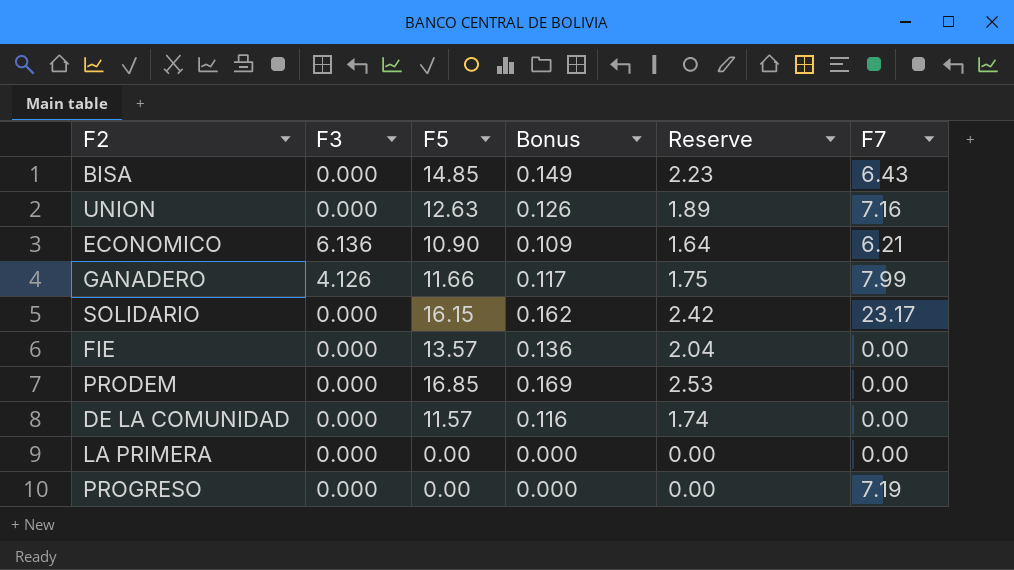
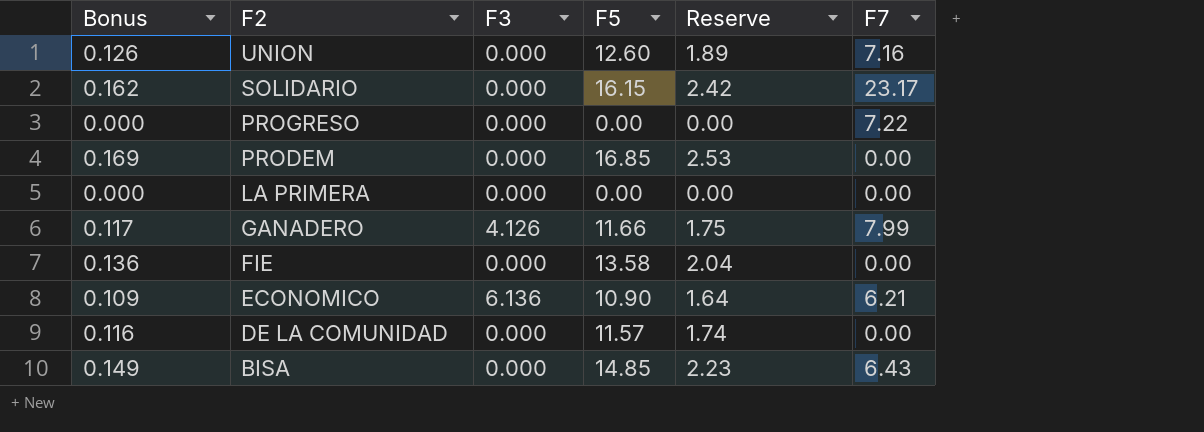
row order: none -> F2 descending
column Bonus | position: 4 -> 1
UNION | F5: 12.63 -> 12.60
PROGRESO | F7: 7.19 -> 7.22
FIE | F5: 13.57 -> 13.58

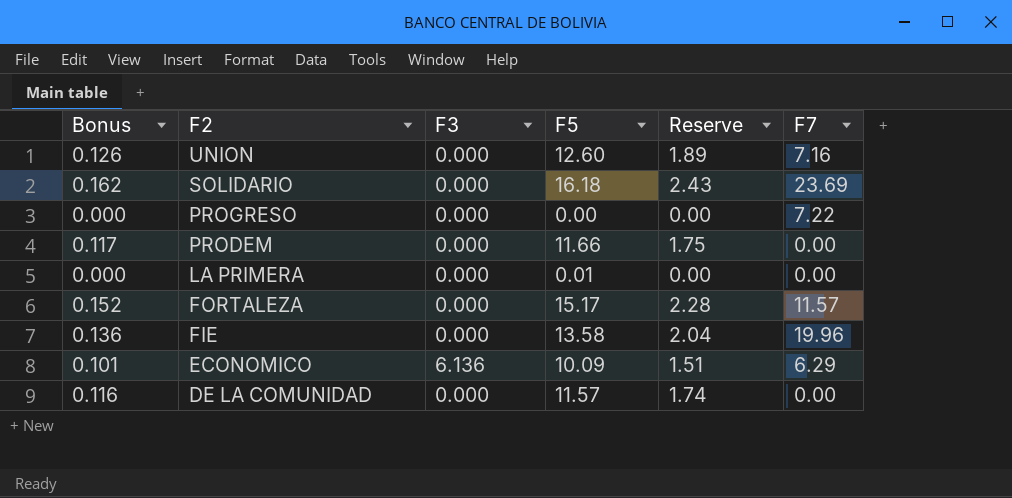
row GANADERO: 0.117 | 4.126 | 11.66 | 1.75 | 7.99 -> none
row BISA: 0.149 | 0.000 | 14.85 | 2.23 | 6.43 -> none
SOLIDARIO | F5: 16.15 -> 16.18
SOLIDARIO | Reserve: 2.42 -> 2.43
SOLIDARIO | F7: 23.17 -> 23.69
PRODEM | Bonus: 0.169 -> 0.117
PRODEM | F5: 16.85 -> 11.66
PRODEM | Reserve: 2.53 -> 1.75
LA PRIMERA | F5: 0.00 -> 0.01
row FORTALEZA: none -> 0.152 | 0.000 | 15.17 | 2.28 | 11.57
FIE | F7: 0.00 -> 19.96
ECONOMICO | Bonus: 0.109 -> 0.101
ECONOMICO | F5: 10.90 -> 10.09
ECONOMICO | Reserve: 1.64 -> 1.51
ECONOMICO | F7: 6.21 -> 6.29

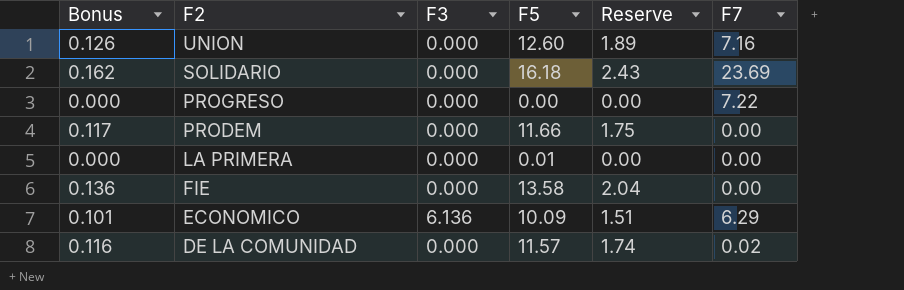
row FORTALEZA: 0.152 | 0.000 | 15.17 | 2.28 | 11.57 -> none
FIE | F7: 19.96 -> 0.00
DE LA COMUNIDAD | F7: 0.00 -> 0.02

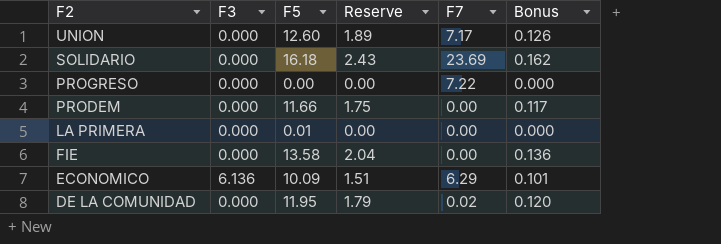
column Bonus | position: 1 -> 6
UNION | F7: 7.16 -> 7.17
DE LA COMUNIDAD | F5: 11.57 -> 11.95
DE LA COMUNIDAD | Reserve: 1.74 -> 1.79
DE LA COMUNIDAD | Bonus: 0.116 -> 0.120

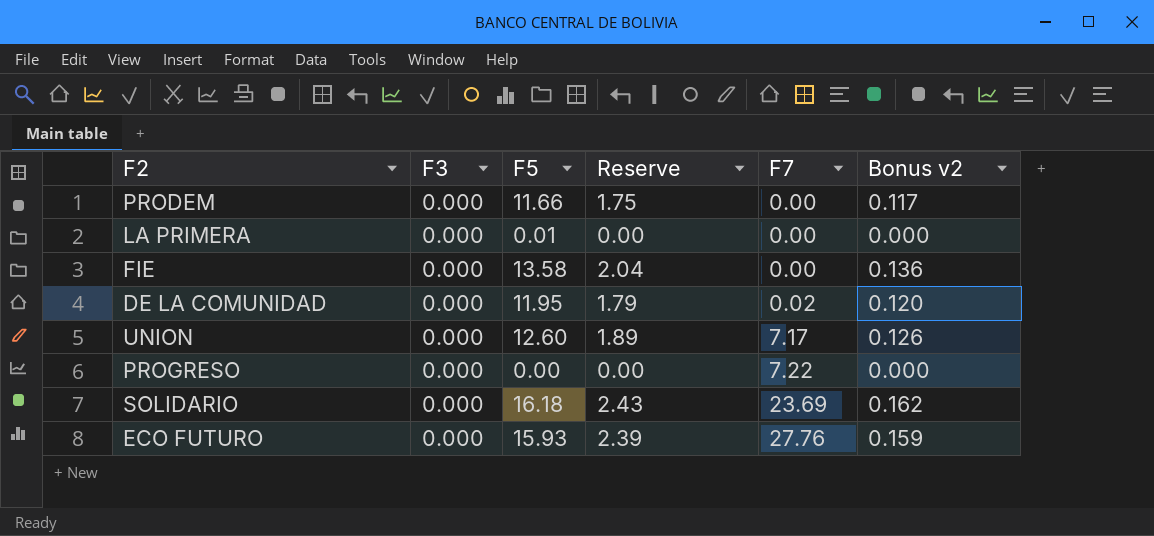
row order: F2 descending -> F7 ascending
column name: Bonus -> Bonus v2
row ECONOMICO: 6.136 | 10.09 | 1.51 | 6.29 | 0.101 -> none
row ECO FUTURO: none -> 0.000 | 15.93 | 2.39 | 27.76 | 0.159

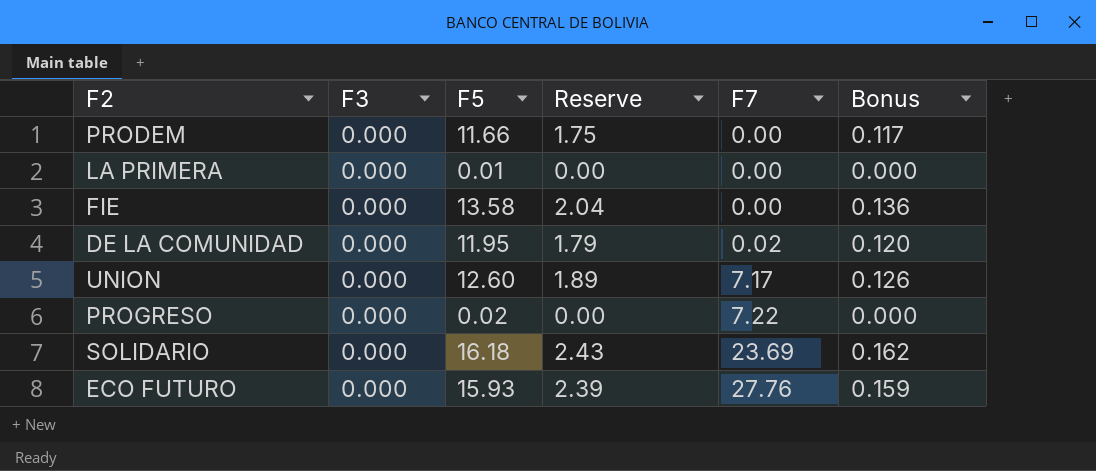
column name: Bonus v2 -> Bonus
PROGRESO | F5: 0.00 -> 0.02

